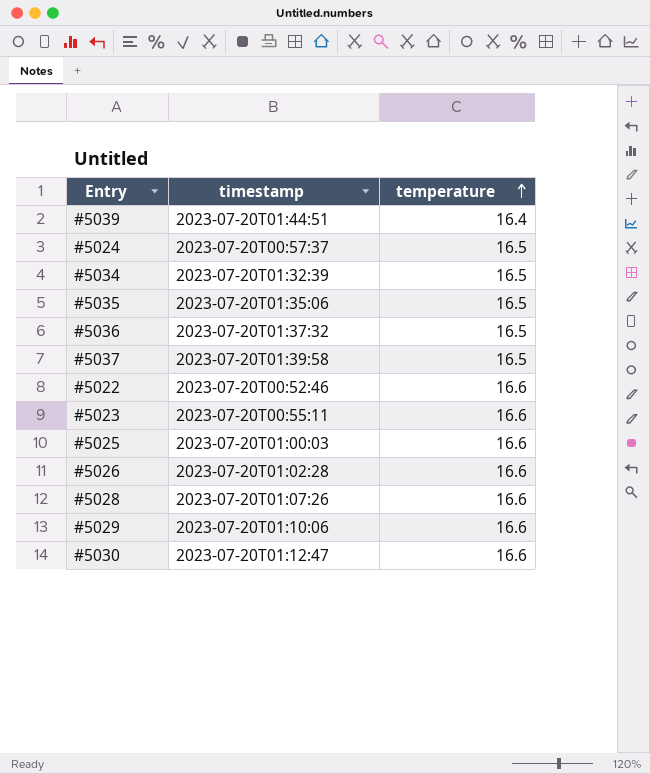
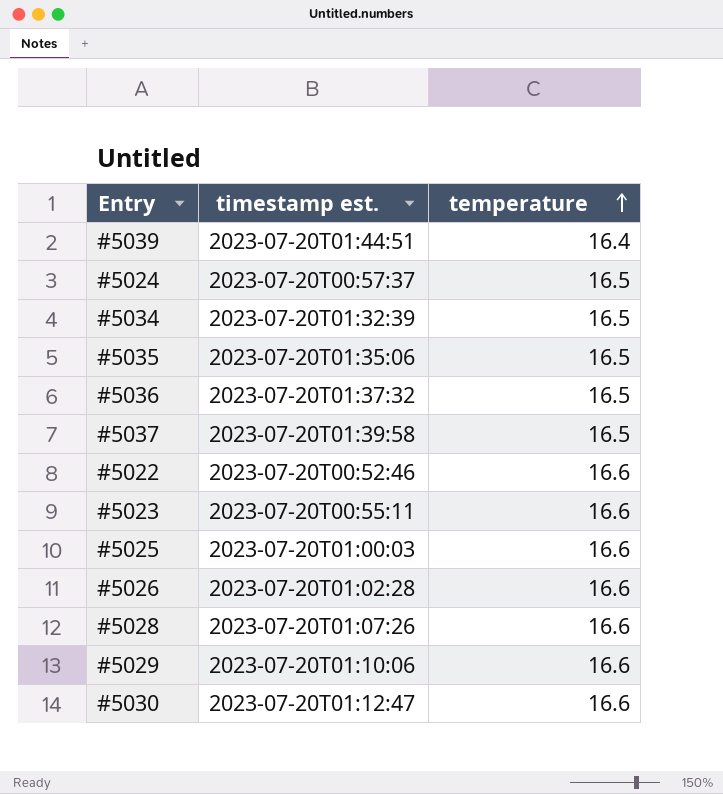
column name: timestamp -> timestamp est.

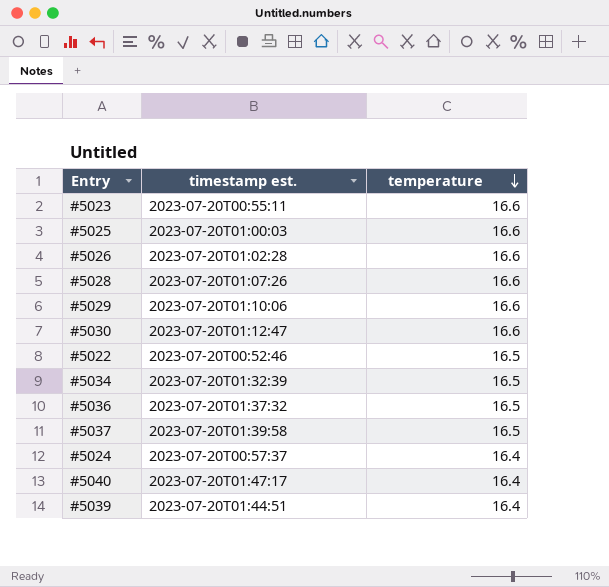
row order: temperature ascending -> temperature descending
row #5035: 2023-07-20T01:35:06 | 16.5 -> none
#5022 | temperature: 16.6 -> 16.5
#5024 | temperature: 16.5 -> 16.4
row #5040: none -> 2023-07-20T01:47:17 | 16.4

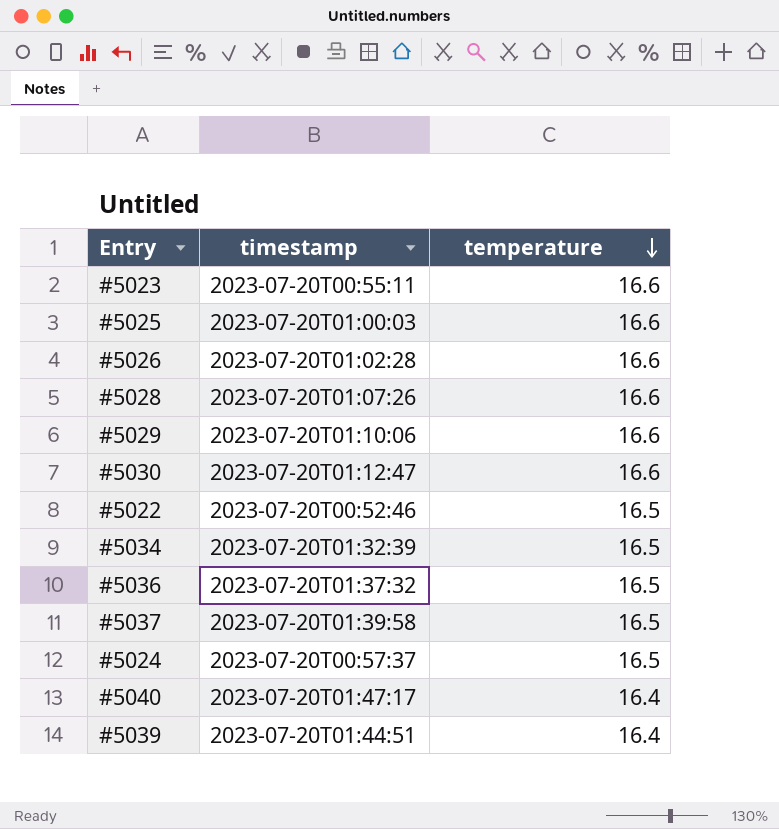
column name: timestamp est. -> timestamp
#5024 | temperature: 16.4 -> 16.5

